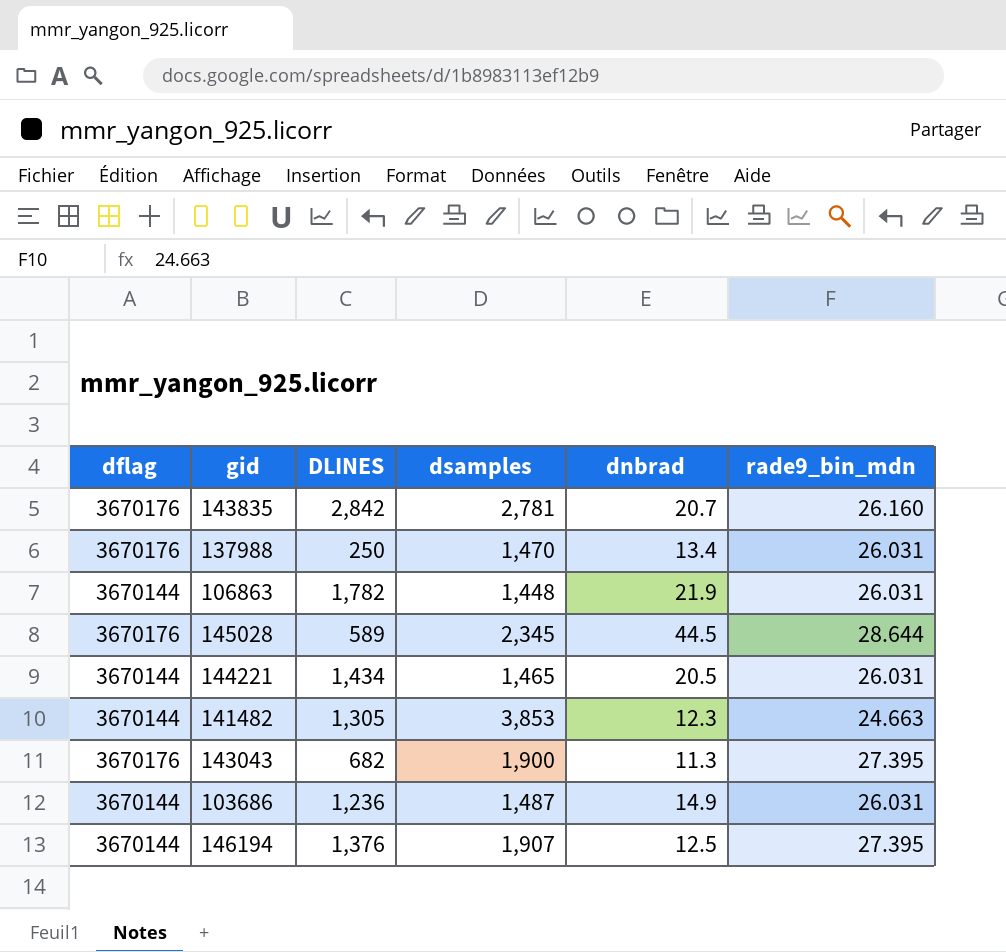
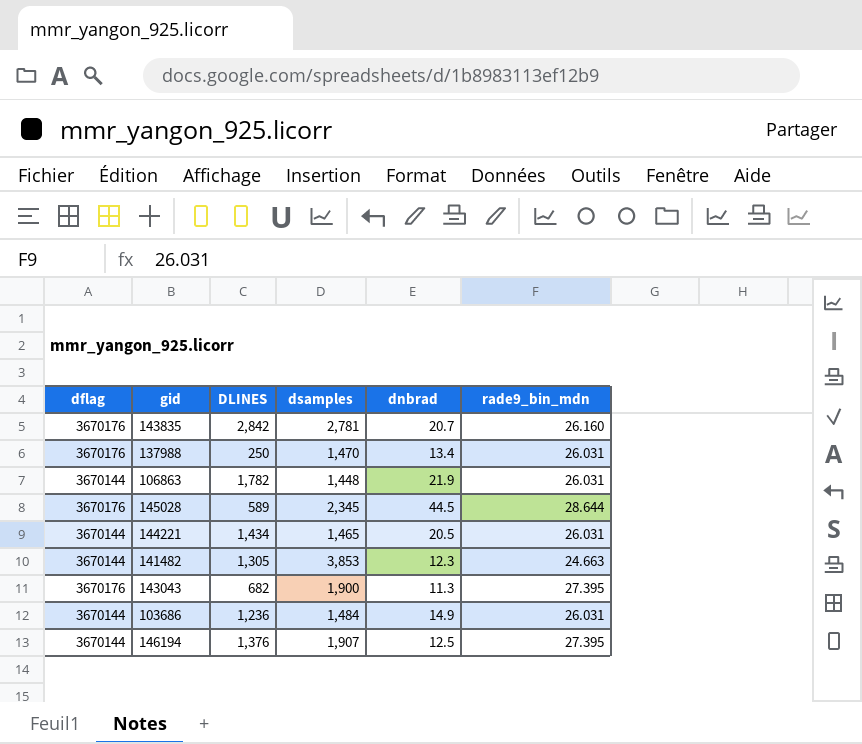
103686 | dsamples: 1,487 -> 1,484

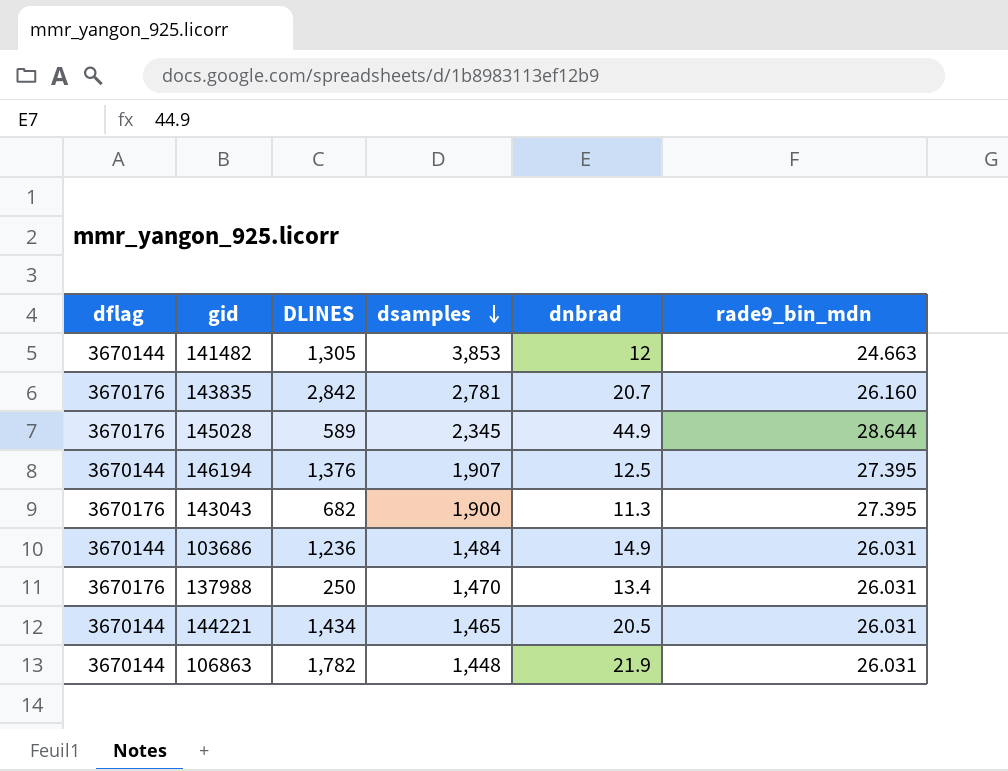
row order: none -> dsamples descending
141482 | dnbrad: 12.3 -> 12
145028 | dnbrad: 44.5 -> 44.9

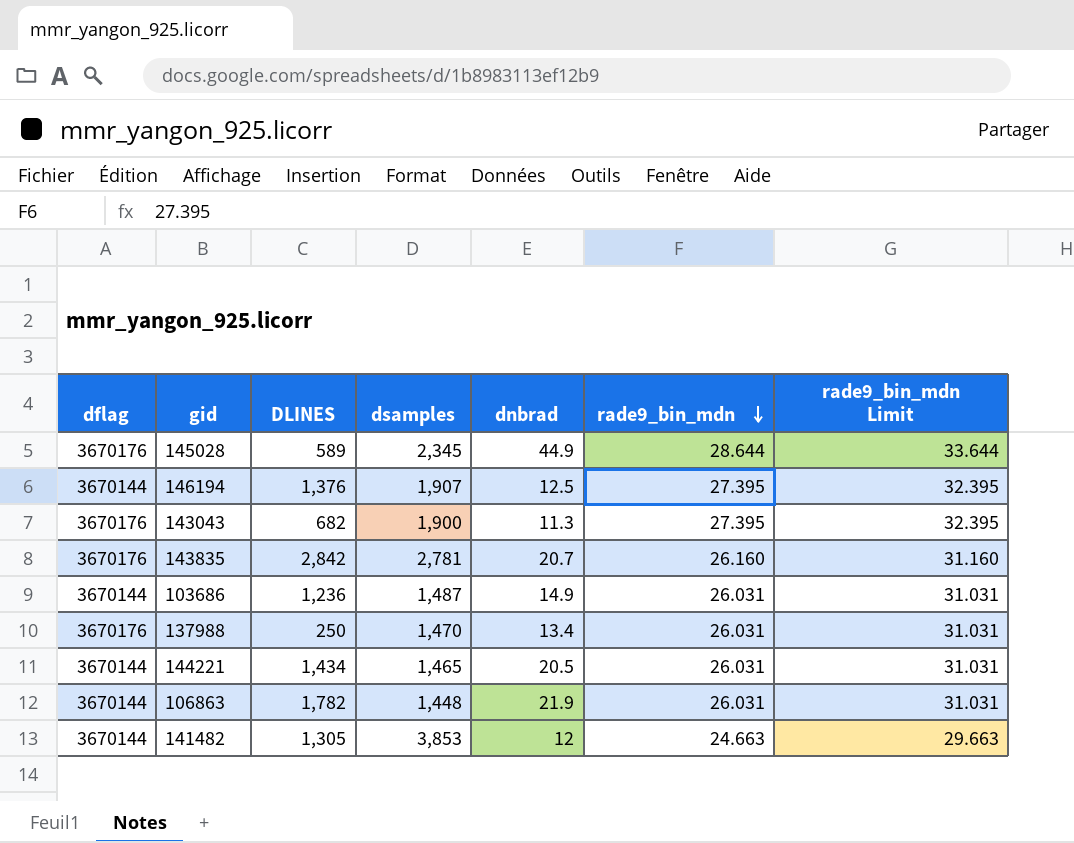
row order: dsamples descending -> rade9_bin_mdn descending
column rade9_bin_mdn Limit | formula: none -> [rade9_bin_mdn] + 5
103686 | dsamples: 1,484 -> 1,487

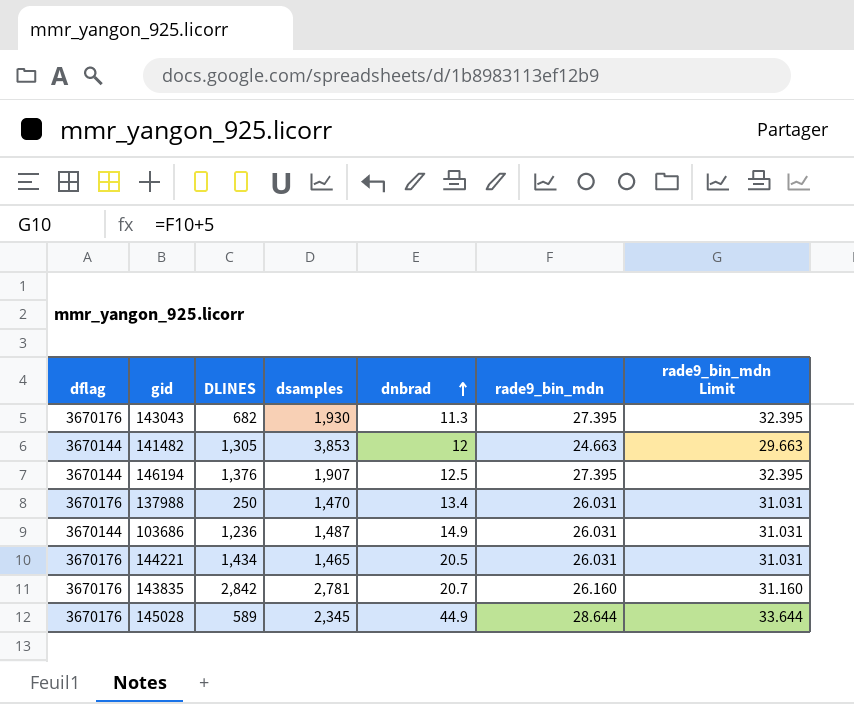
row order: rade9_bin_mdn descending -> dnbrad ascending
row 106863: 3670144 | 1,782 | 1,448 | 21.9 | 26.031 | 31.031 -> none
143043 | dsamples: 1,900 -> 1,930
144221 | dflag: 3670144 -> 3670176

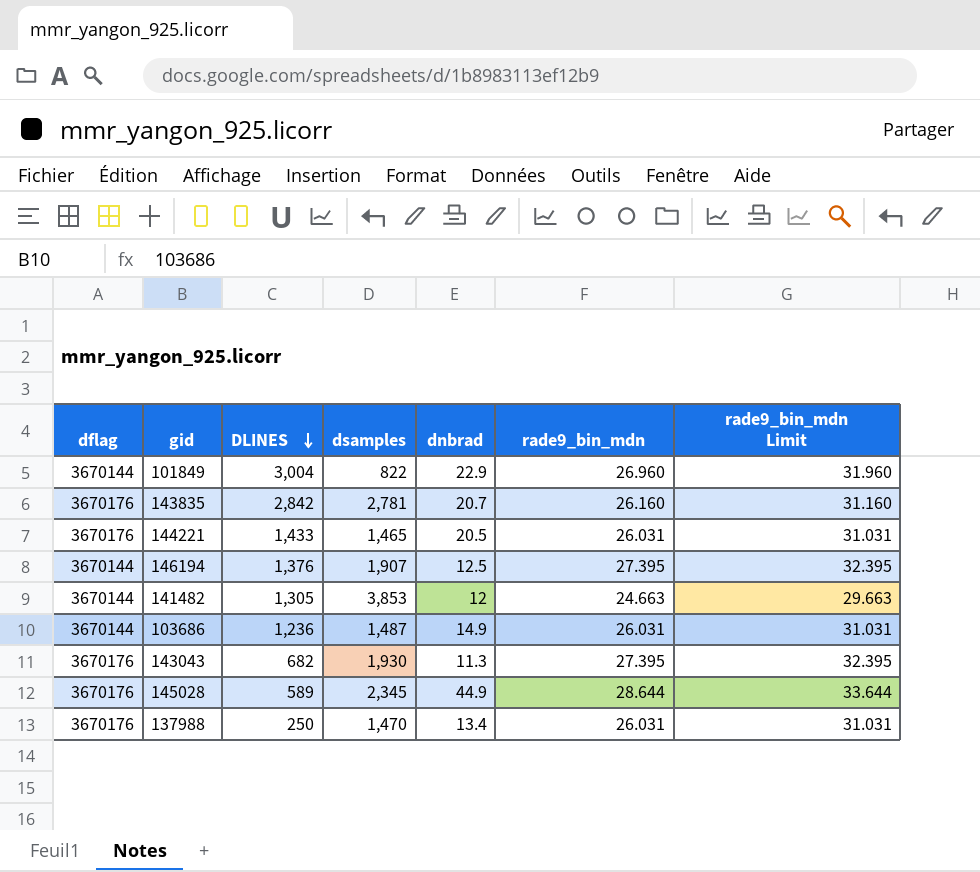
row order: dnbrad ascending -> DLINES descending
row 101849: none -> 3670144 | 3,004 | 822 | 22.9 | 26.960 | 31.960
144221 | DLINES: 1,434 -> 1,433

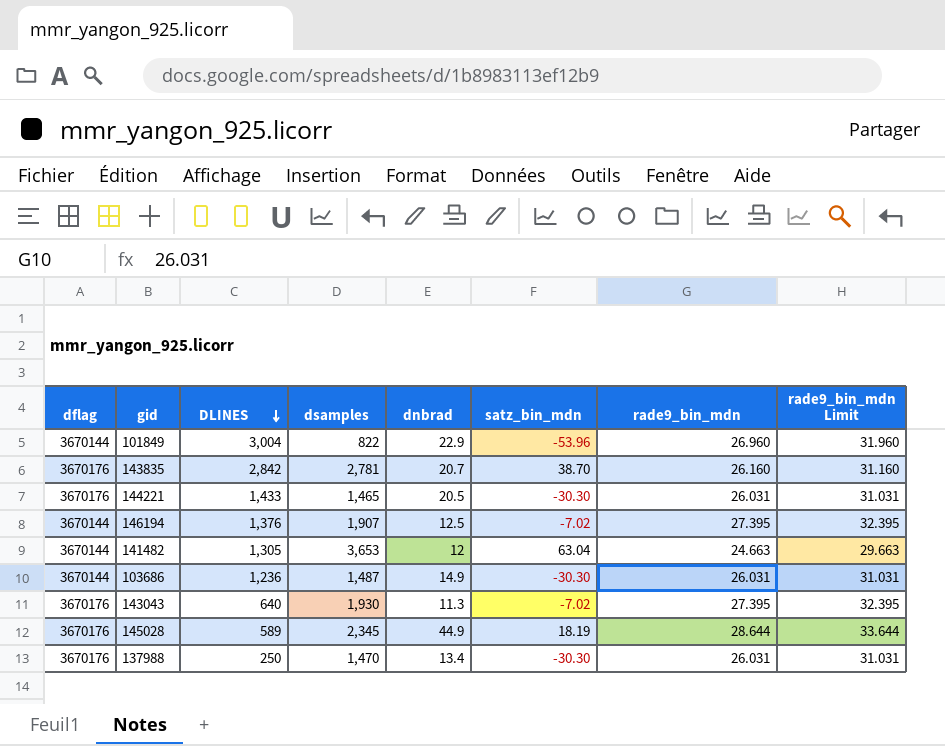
column satz_bin_mdn | position: none -> 6
141482 | dsamples: 3,853 -> 3,653
143043 | DLINES: 682 -> 640

